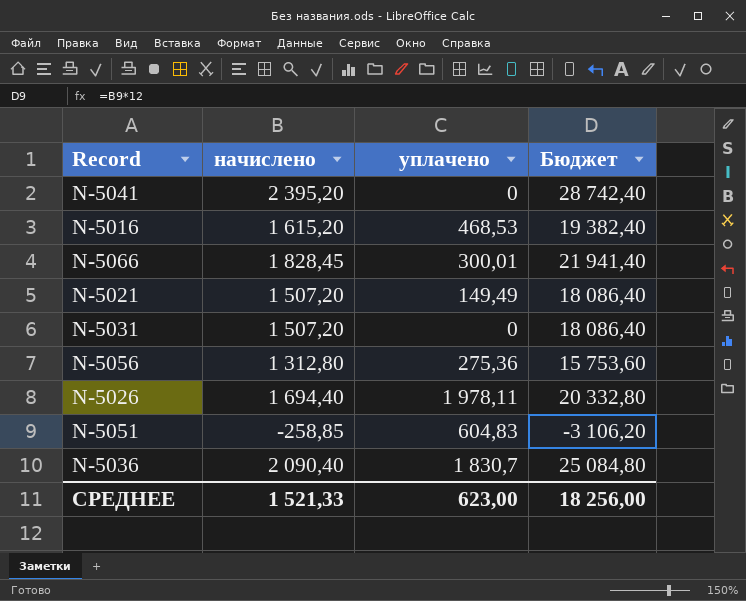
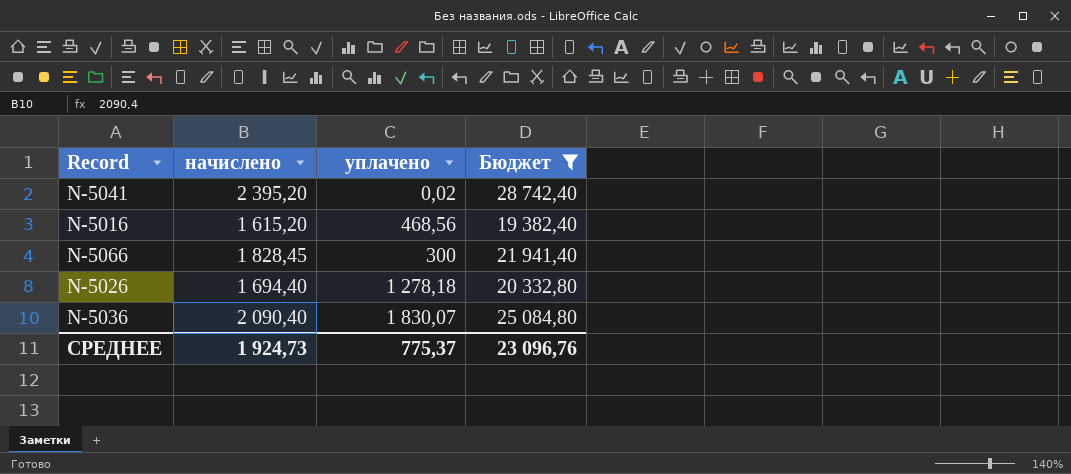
filter: none -> Бюджет >= 19 382,40
N-5041 | уплачено: 0 -> 0,02
N-5016 | уплачено: 468,53 -> 468,56
N-5066 | уплачено: 300,01 -> 300
N-5026 | уплачено: 1 978,11 -> 1 278,18
N-5036 | уплачено: 1 830,7 -> 1 830,07
СРЕДНЕЕ | начислено: 1 521,33 -> 1 924,73
СРЕДНЕЕ | уплачено: 623,00 -> 775,37
СРЕДНЕЕ | Бюджет: 18 256,00 -> 23 096,76

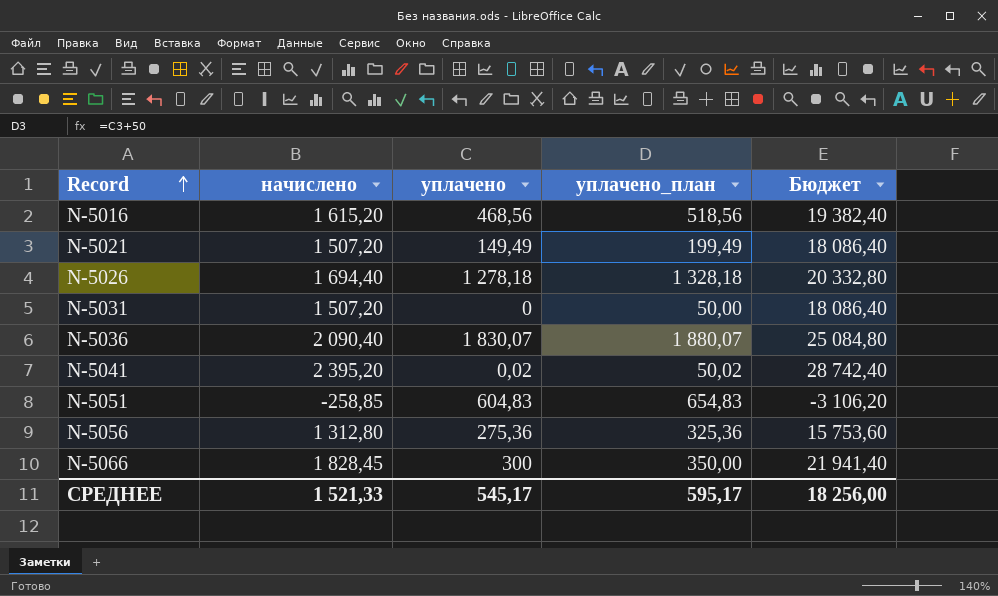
filter: Бюджет >= 19 382,40 -> none
row order: none -> Record ascending
column уплачено_план | formula: none -> [уплачено] + 50
СРЕДНЕЕ | начислено: 1 924,73 -> 1 521,33
СРЕДНЕЕ | уплачено: 775,37 -> 545,17
СРЕДНЕЕ | Бюджет: 23 096,76 -> 18 256,00

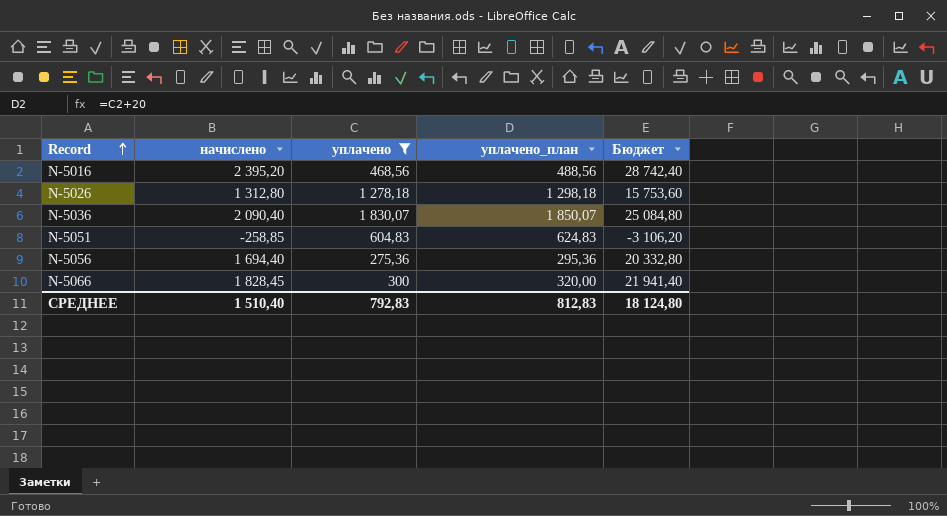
filter: none -> уплачено >= 275,36
column уплачено_план | formula: [уплачено] + 50 -> [уплачено] + 20
N-5016 | начислено: 1 615,20 -> 2 395,20
N-5016 | Бюджет: 19 382,40 -> 28 742,40
N-5026 | начислено: 1 694,40 -> 1 312,80
N-5026 | Бюджет: 20 332,80 -> 15 753,60
N-5056 | начислено: 1 312,80 -> 1 694,40
N-5056 | Бюджет: 15 753,60 -> 20 332,80
СРЕДНЕЕ | начислено: 1 521,33 -> 1 510,40
СРЕДНЕЕ | уплачено: 545,17 -> 792,83
СРЕДНЕЕ | уплачено_план: 595,17 -> 812,83
СРЕДНЕЕ | Бюджет: 18 256,00 -> 18 124,80

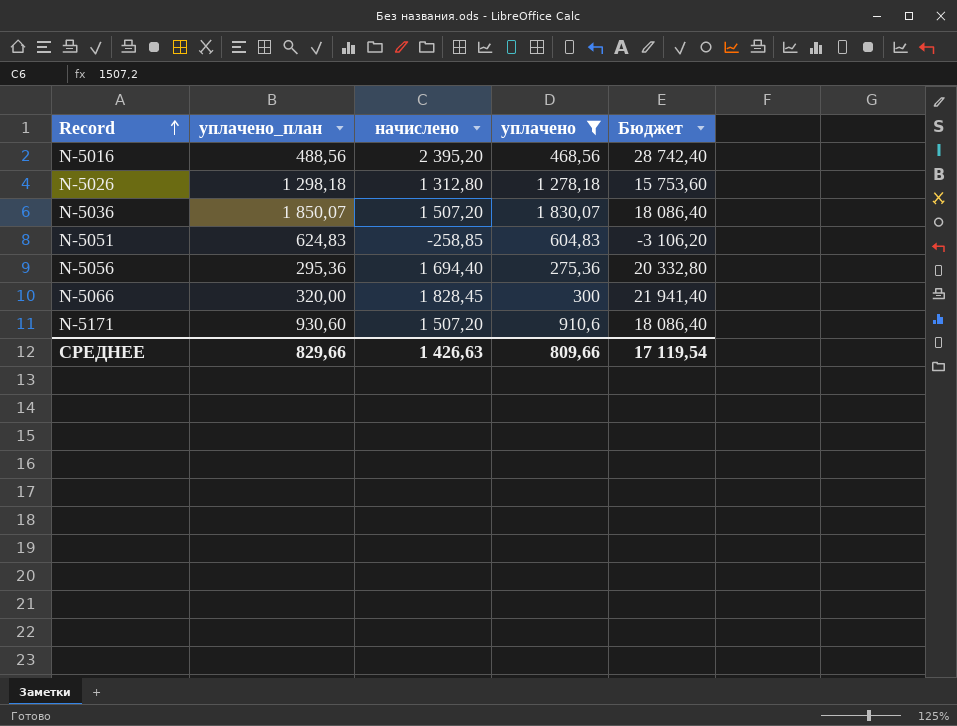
column уплачено_план | position: 4 -> 2
N-5036 | начислено: 2 090,40 -> 1 507,20
N-5036 | Бюджет: 25 084,80 -> 18 086,40
row N-5171: none -> 930,60 | 1 507,20 | 910,6 | 18 086,40
СРЕДНЕЕ | уплачено_план: 812,83 -> 829,66
СРЕДНЕЕ | начислено: 1 510,40 -> 1 426,63
СРЕДНЕЕ | уплачено: 792,83 -> 809,66
СРЕДНЕЕ | Бюджет: 18 124,80 -> 17 119,54

